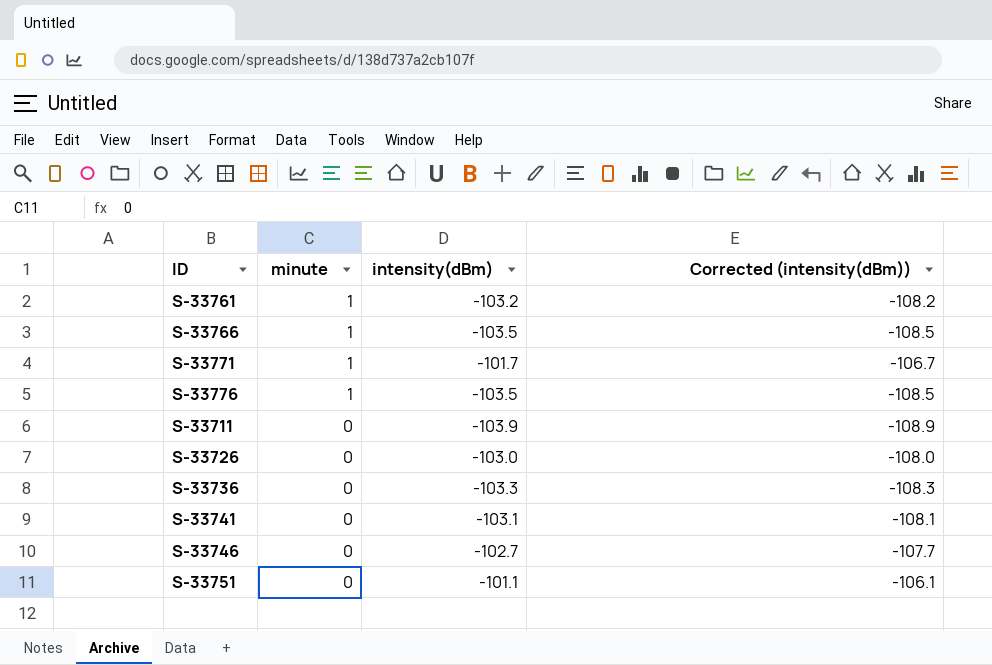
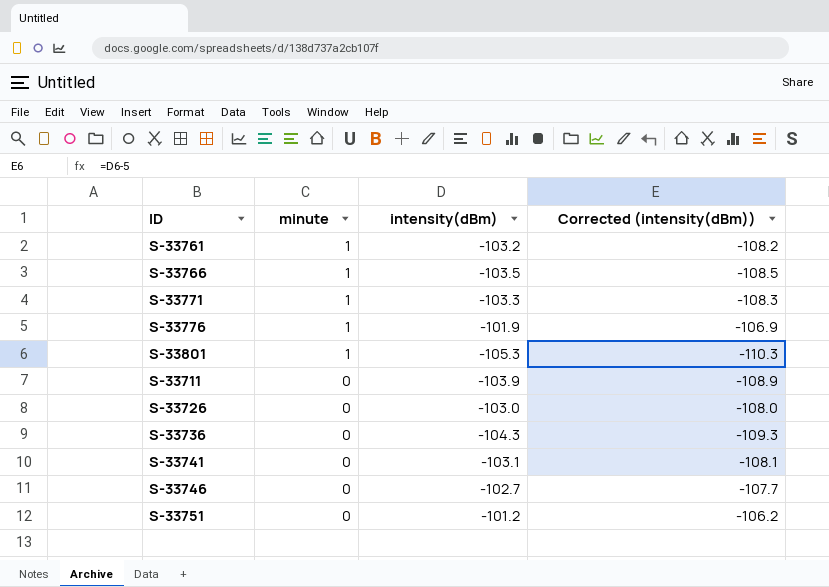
S-33771 | intensity(dBm): -101.7 -> -103.3
S-33771 | Corrected (intensity(dBm)): -106.7 -> -108.3
S-33776 | intensity(dBm): -103.5 -> -101.9
S-33776 | Corrected (intensity(dBm)): -108.5 -> -106.9
row S-33801: none -> 1 | -105.3 | -110.3
S-33736 | intensity(dBm): -103.3 -> -104.3
S-33736 | Corrected (intensity(dBm)): -108.3 -> -109.3
S-33751 | intensity(dBm): -101.1 -> -101.2
S-33751 | Corrected (intensity(dBm)): -106.1 -> -106.2

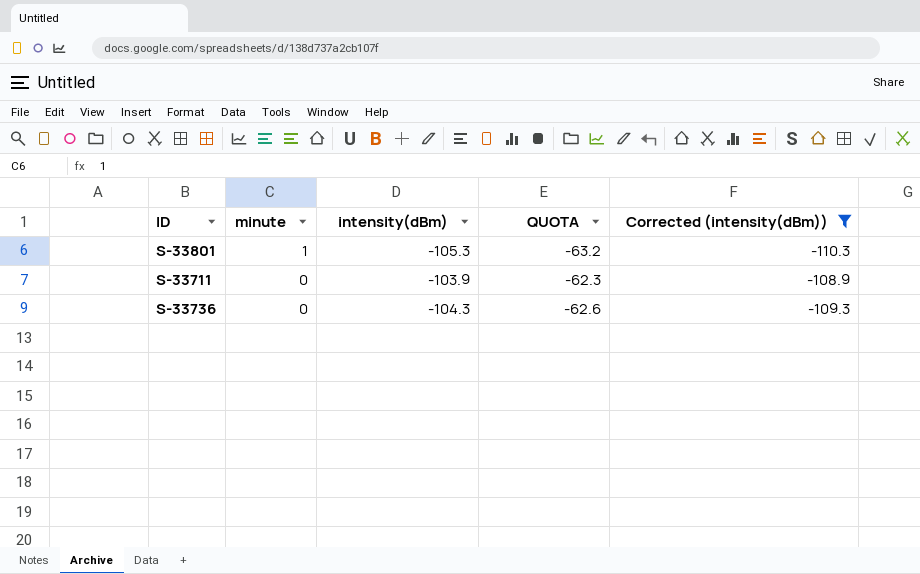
filter: none -> Corrected (intensity(dBm)) <= -108.9
column QUOTA | formula: none -> [intensity(dBm)] * 0.6

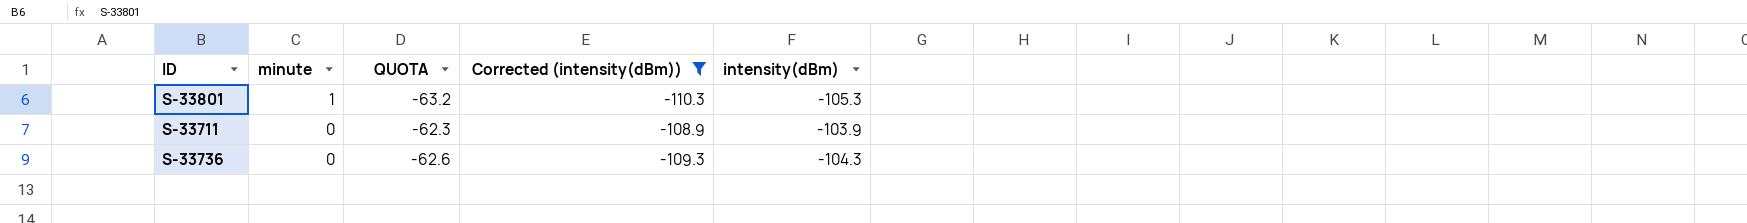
column intensity(dBm) | position: 3 -> 5

